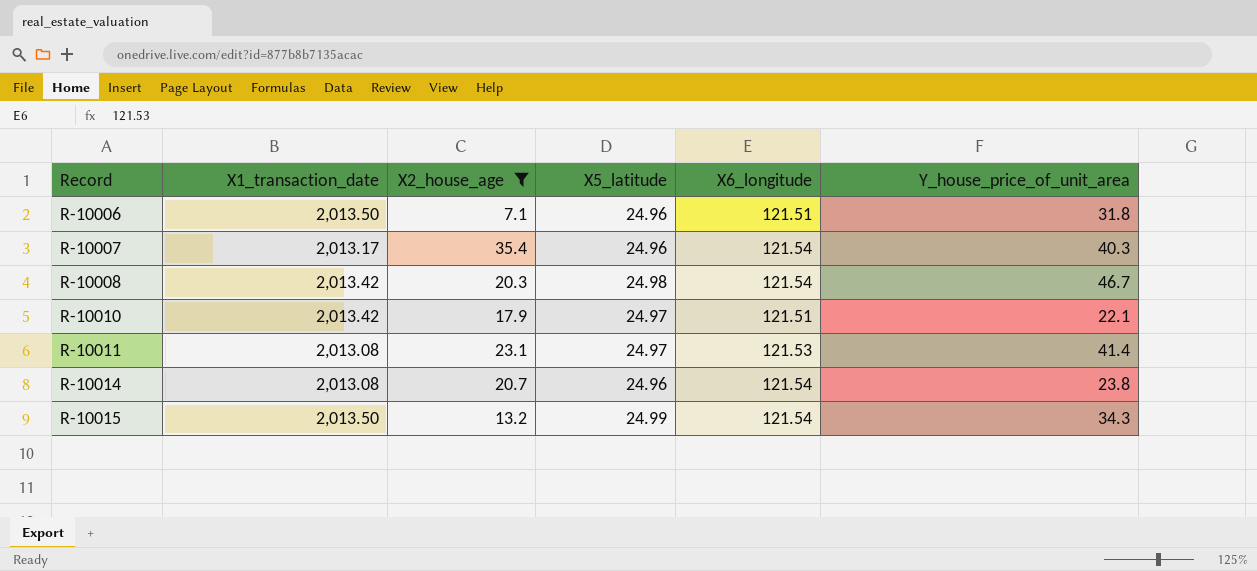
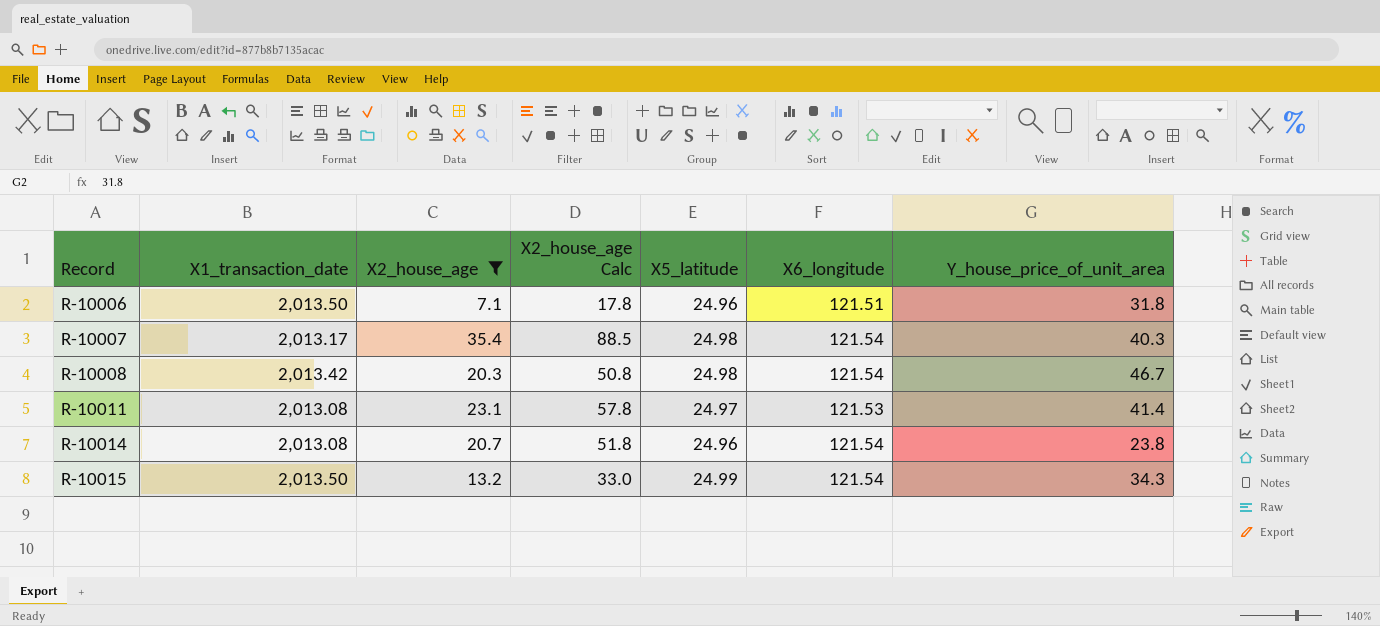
column X2_house_age Calc | formula: none -> [X2_house_age] * 2.5
row R-10010: 2,013.42 | 17.9 | 24.97 | 121.51 | 22.1 -> none
R-10007 | X5_latitude: 24.96 -> 24.98

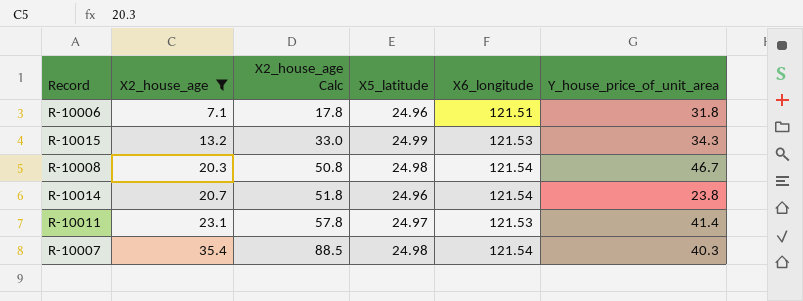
row order: Record ascending -> X2_house_age ascending
column X1_transaction_date | position: 2 -> none
R-10015 | X6_longitude: 121.54 -> 121.53

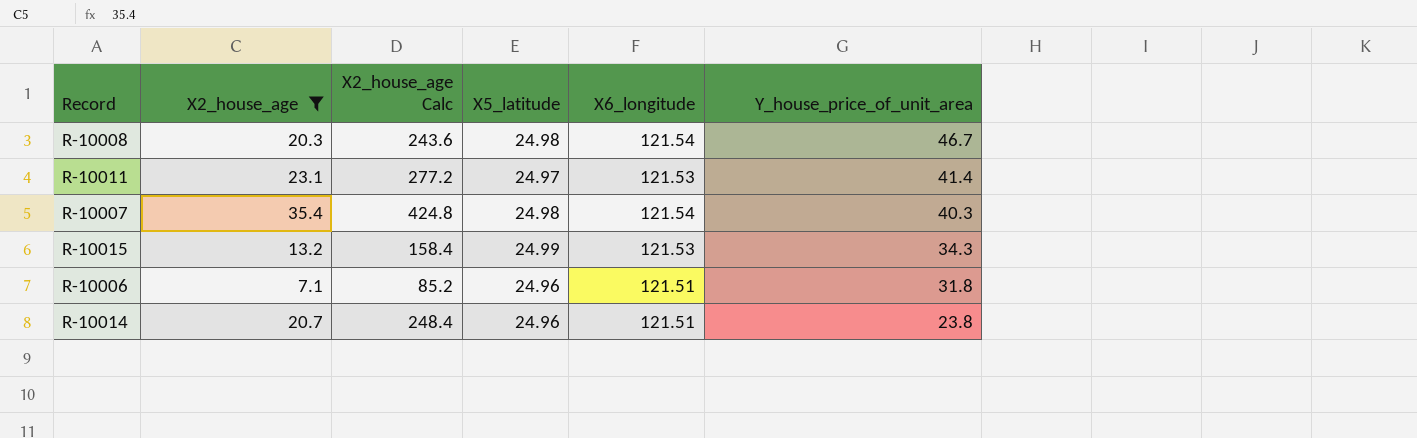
row order: X2_house_age ascending -> Y_house_price_of_unit_area descending
column X2_house_age Calc | formula: [X2_house_age] * 2.5 -> [X2_house_age] * 12
R-10014 | X6_longitude: 121.54 -> 121.51

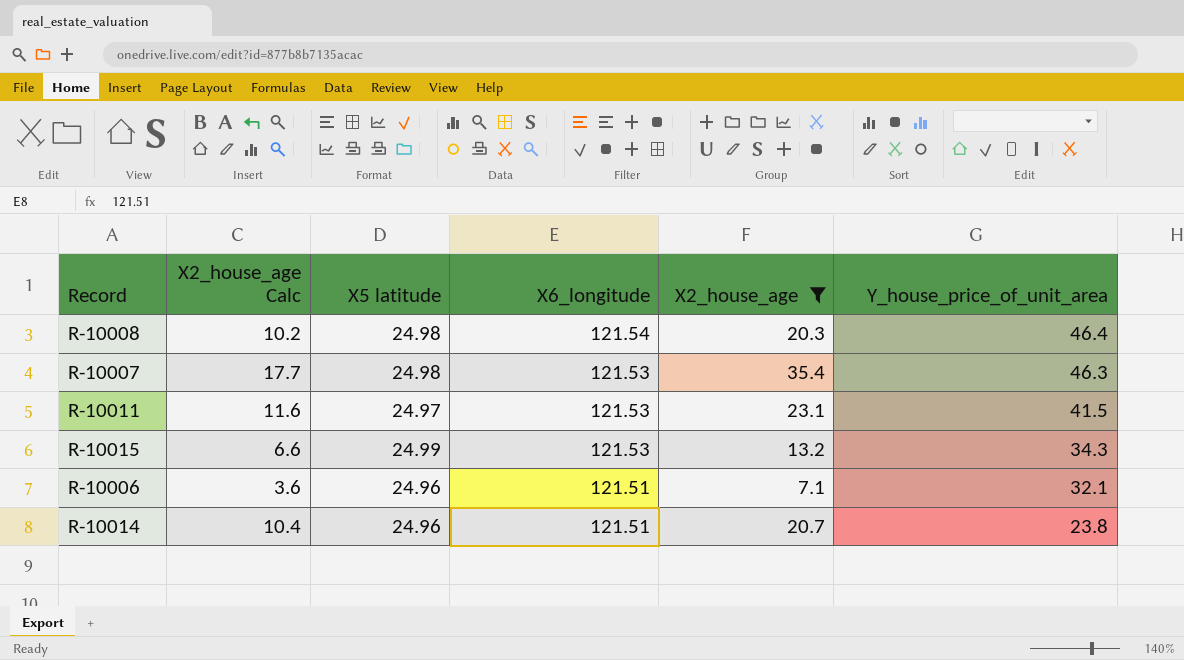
row order: Y_house_price_of_unit_area descending -> X6_longitude descending
column X2_house_age Calc | formula: [X2_house_age] * 12 -> [X2_house_age] * 0.5
column name: X5_latitude -> X5 latitude
column X2_house_age | position: 2 -> 5
R-10008 | Y_house_price_of_unit_area: 46.7 -> 46.4
R-10007 | X6_longitude: 121.54 -> 121.53
R-10007 | Y_house_price_of_unit_area: 40.3 -> 46.3
R-10011 | Y_house_price_of_unit_area: 41.4 -> 41.5
R-10006 | Y_house_price_of_unit_area: 31.8 -> 32.1

